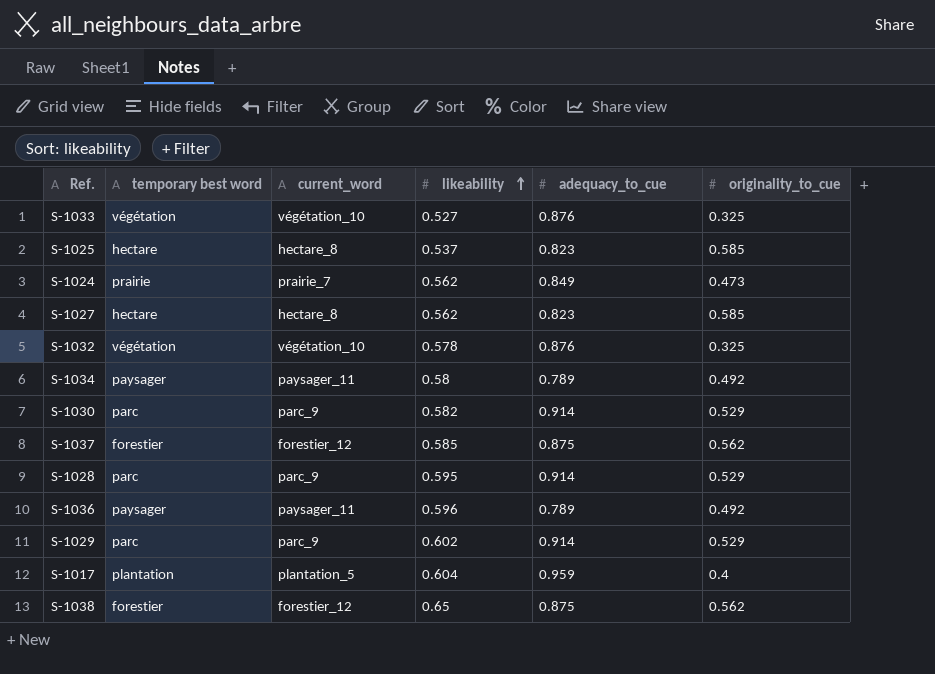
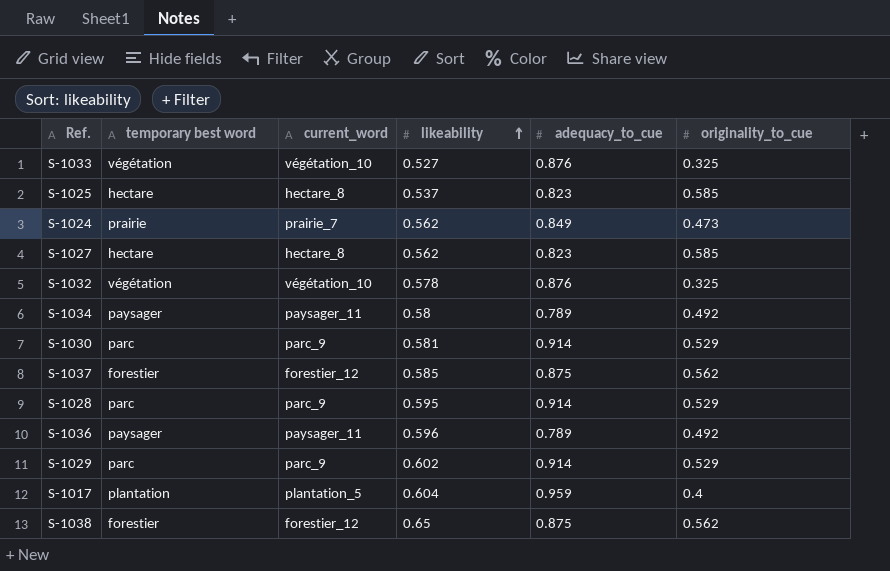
S-1030 | likeability: 0.582 -> 0.581

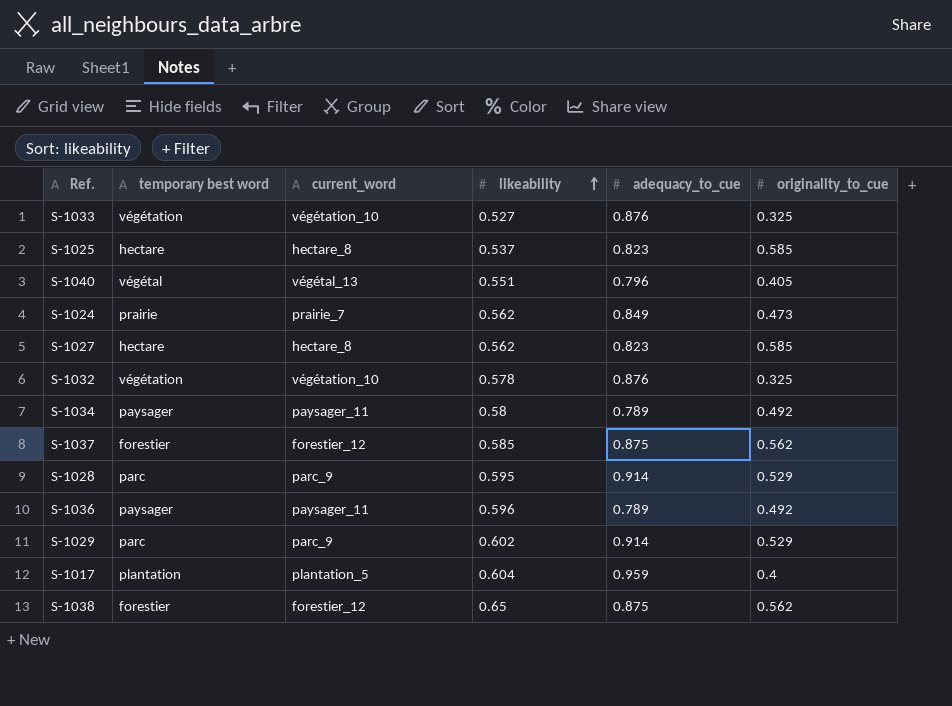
row S-1030: parc | parc_9 | 0.581 | 0.914 | 0.529 -> none
row S-1040: none -> végétal | végétal_13 | 0.551 | 0.796 | 0.405

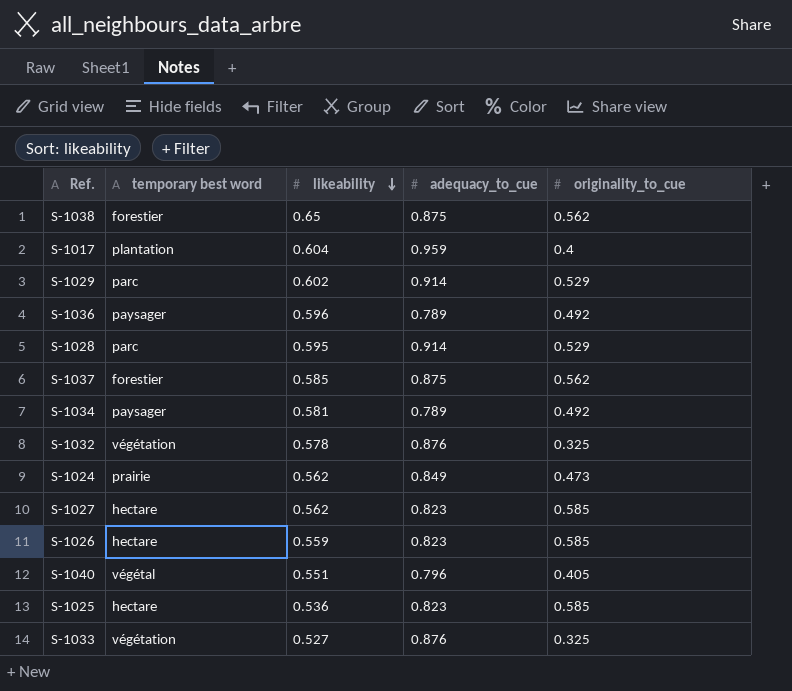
row order: likeability ascending -> likeability descending
column current_word | position: 3 -> none
S-1034 | likeability: 0.58 -> 0.581
row S-1026: none -> hectare | 0.559 | 0.823 | 0.585
S-1025 | likeability: 0.537 -> 0.536

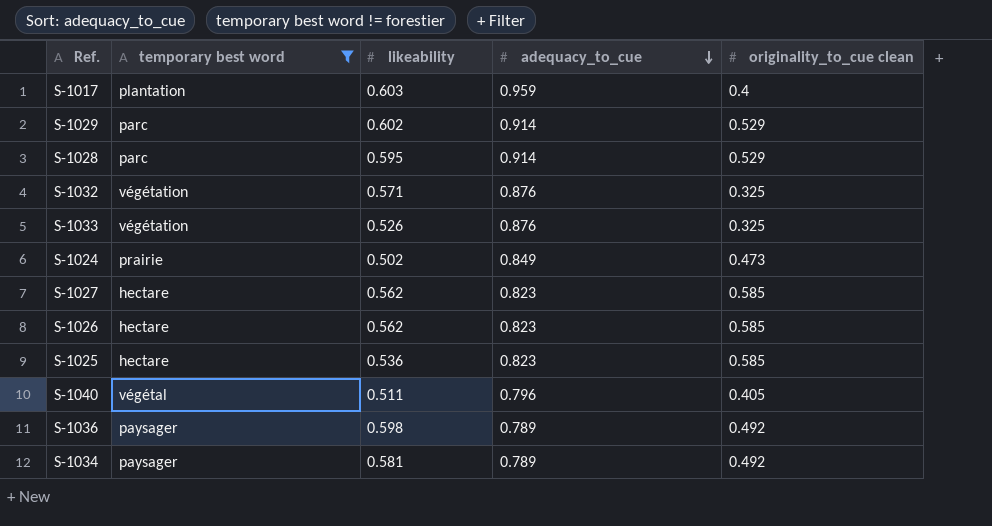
filter: none -> temporary best word != forestier
row order: likeability descending -> adequacy_to_cue descending
column name: originality_to_cue -> originality_to_cue clean
S-1017 | likeability: 0.604 -> 0.603
S-1032 | likeability: 0.578 -> 0.571
S-1033 | likeability: 0.527 -> 0.526
S-1024 | likeability: 0.562 -> 0.502
S-1026 | likeability: 0.559 -> 0.562
S-1040 | likeability: 0.551 -> 0.511
S-1036 | likeability: 0.596 -> 0.598

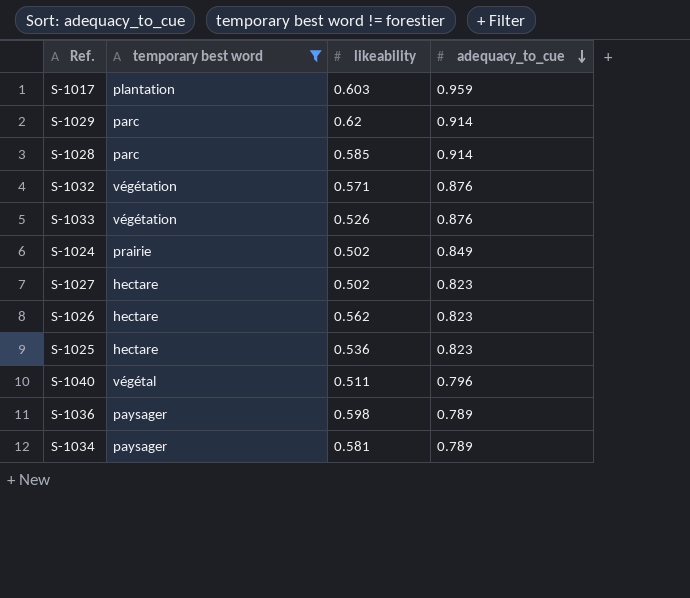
column originality_to_cue clean | position: 5 -> none
S-1029 | likeability: 0.602 -> 0.62
S-1028 | likeability: 0.595 -> 0.585
S-1027 | likeability: 0.562 -> 0.502

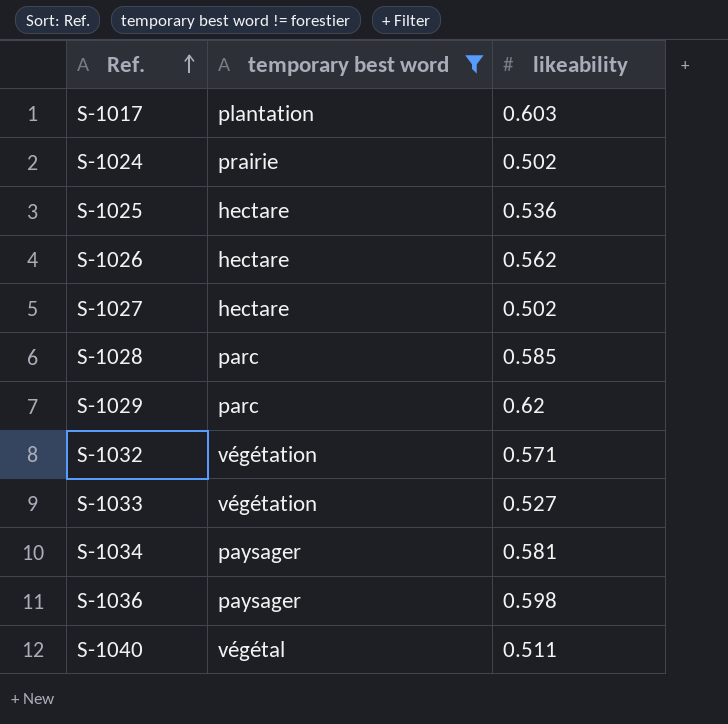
row order: adequacy_to_cue descending -> Ref. ascending
column adequacy_to_cue | position: 4 -> none
S-1033 | likeability: 0.526 -> 0.527

